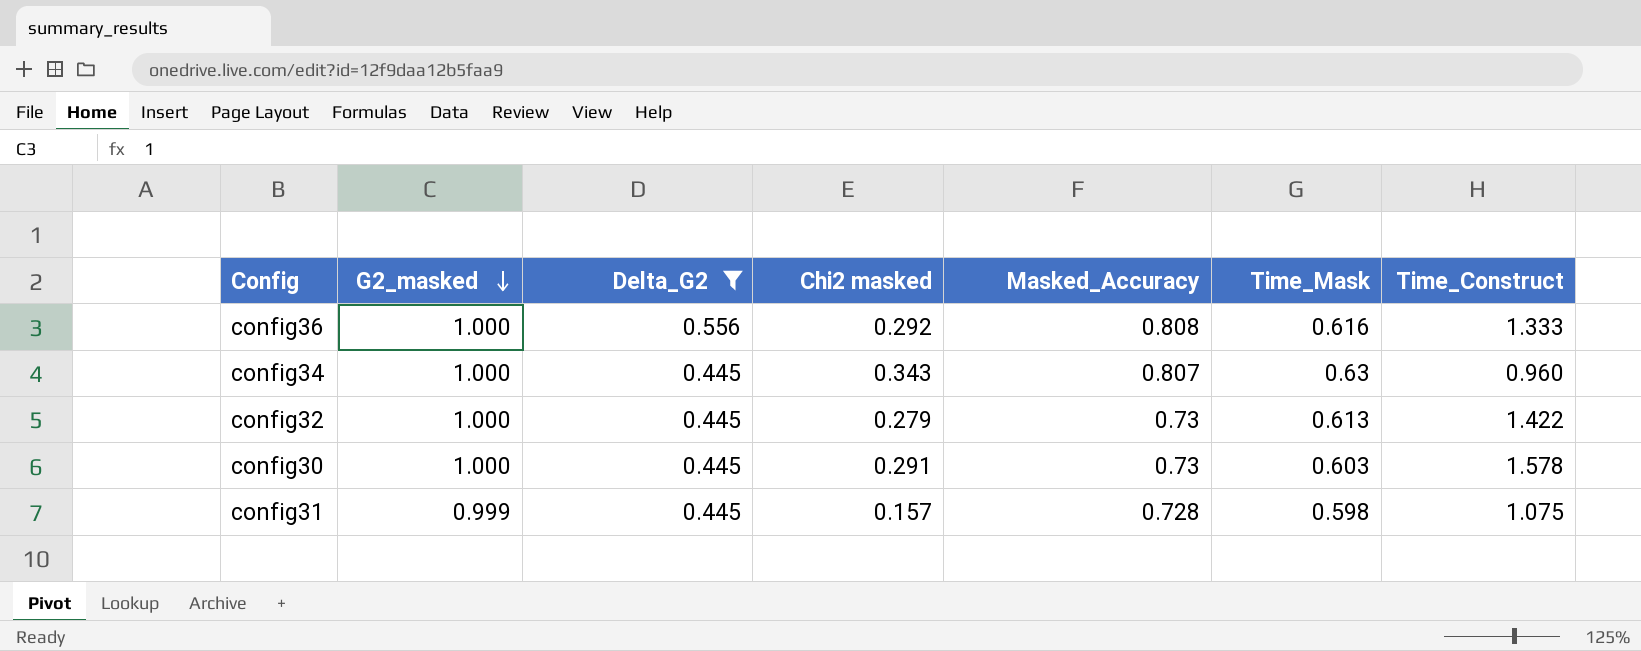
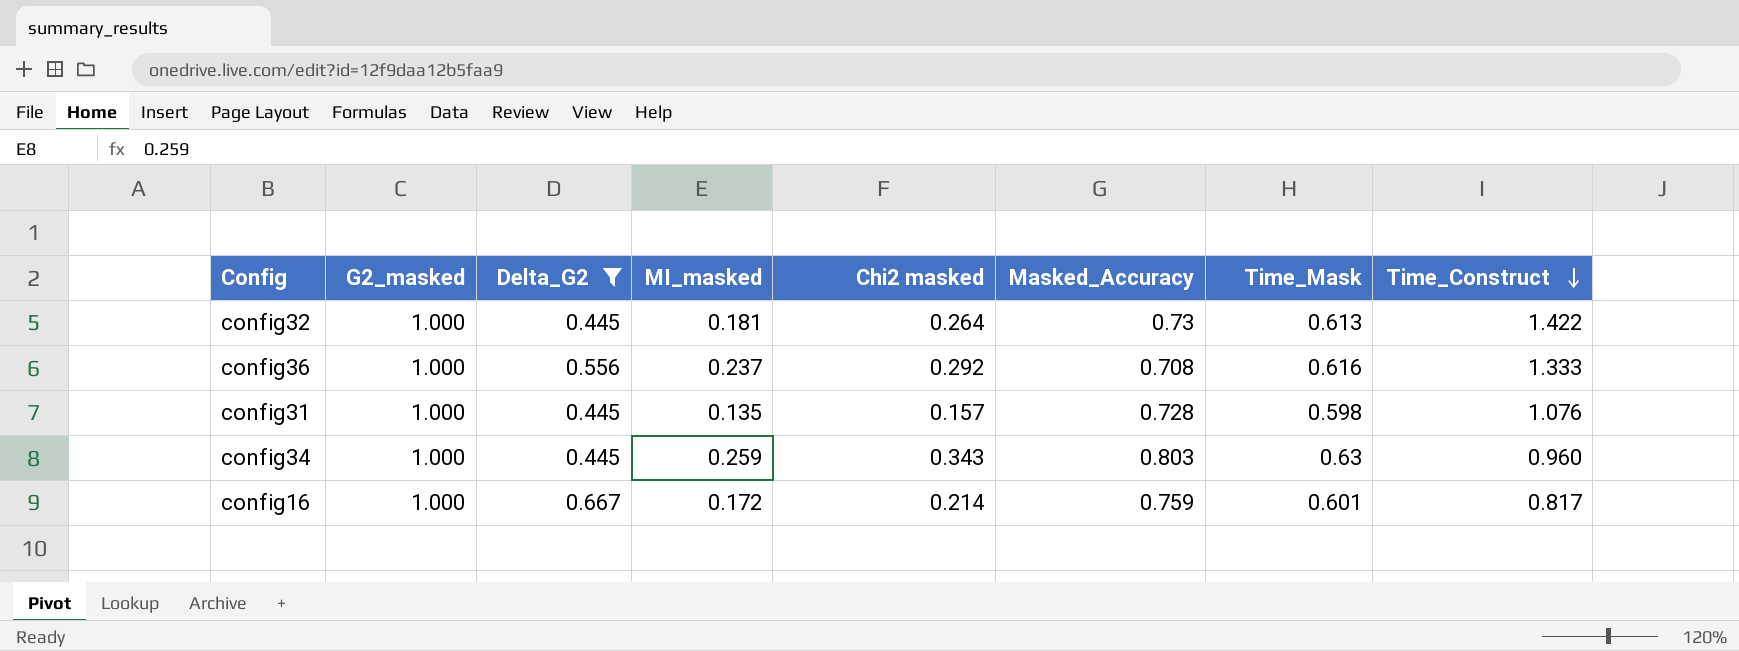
row order: G2_masked descending -> Time_Construct descending
column MI_masked | position: none -> 4
row config30: 1.000 | 0.445 | 0.291 | 0.73 | 0.603 | 1.578 -> none
config32 | Chi2 masked: 0.279 -> 0.264
config36 | Masked_Accuracy: 0.808 -> 0.708
config31 | G2_masked: 0.999 -> 1.000
config31 | Time_Construct: 1.075 -> 1.076
config34 | Masked_Accuracy: 0.807 -> 0.803
row config16: none -> 1.000 | 0.667 | 0.172 | 0.214 | 0.759 | 0.601 | 0.817

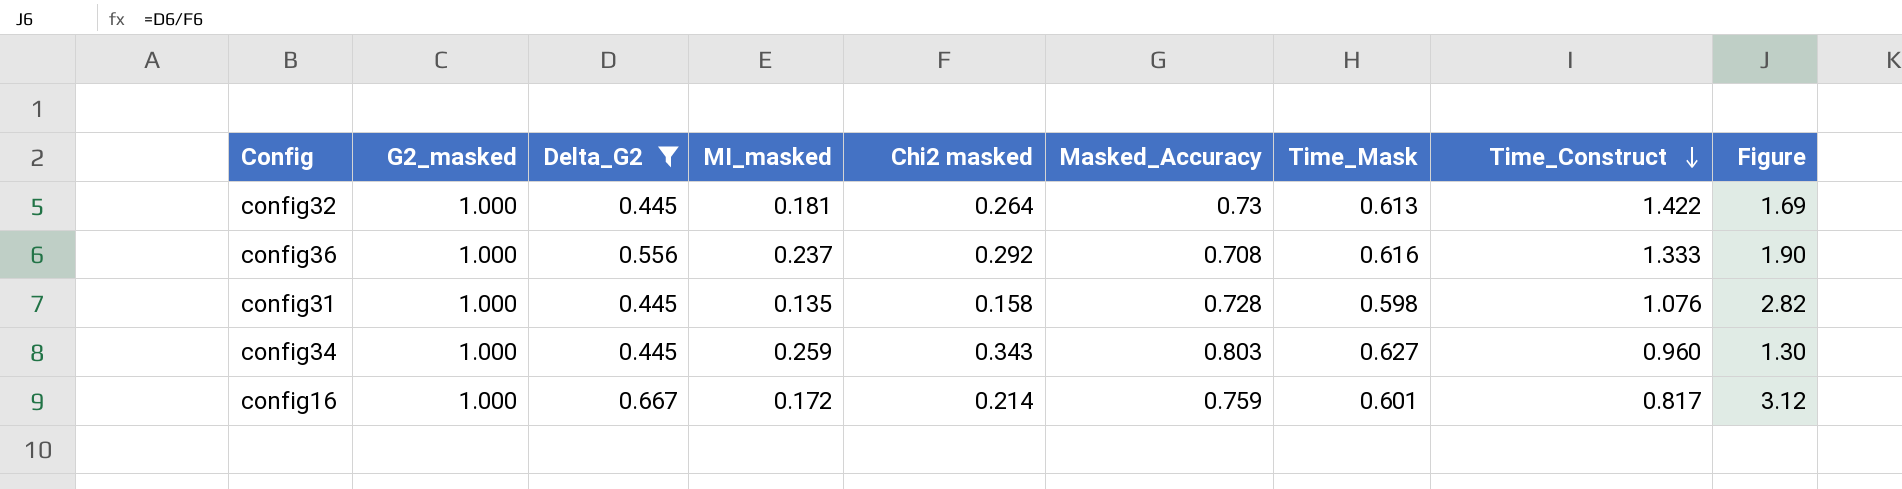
column Figure | formula: none -> [Delta_G2] / [Chi2 masked]
config31 | Chi2 masked: 0.157 -> 0.158
config34 | Time_Mask: 0.63 -> 0.627

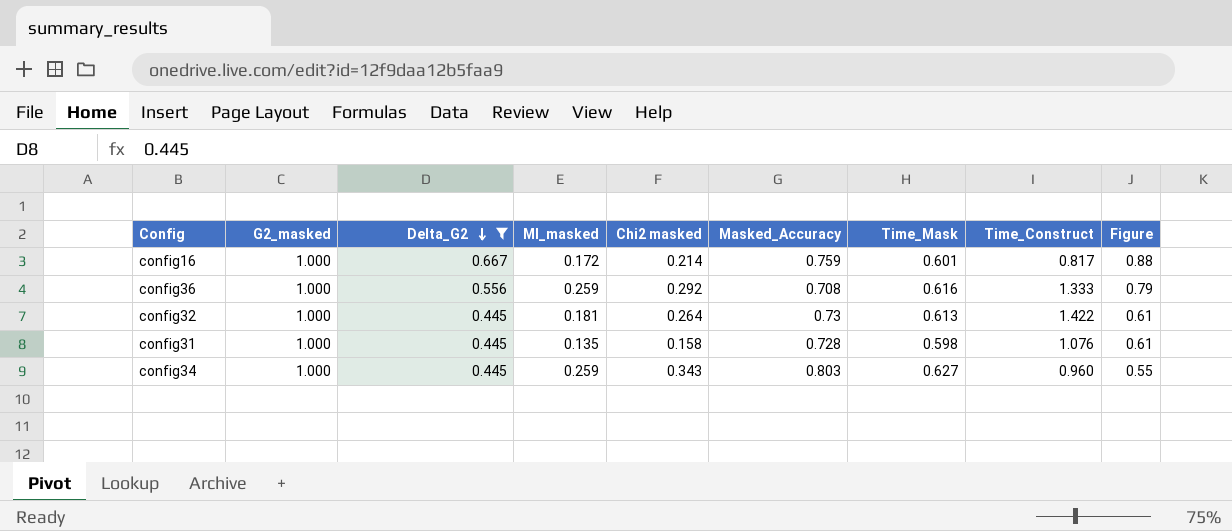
row order: Time_Construct descending -> Delta_G2 descending
column Figure | formula: [Delta_G2] / [Chi2 masked] -> [Delta_G2] / [Masked_Accuracy]
config36 | MI_masked: 0.237 -> 0.259

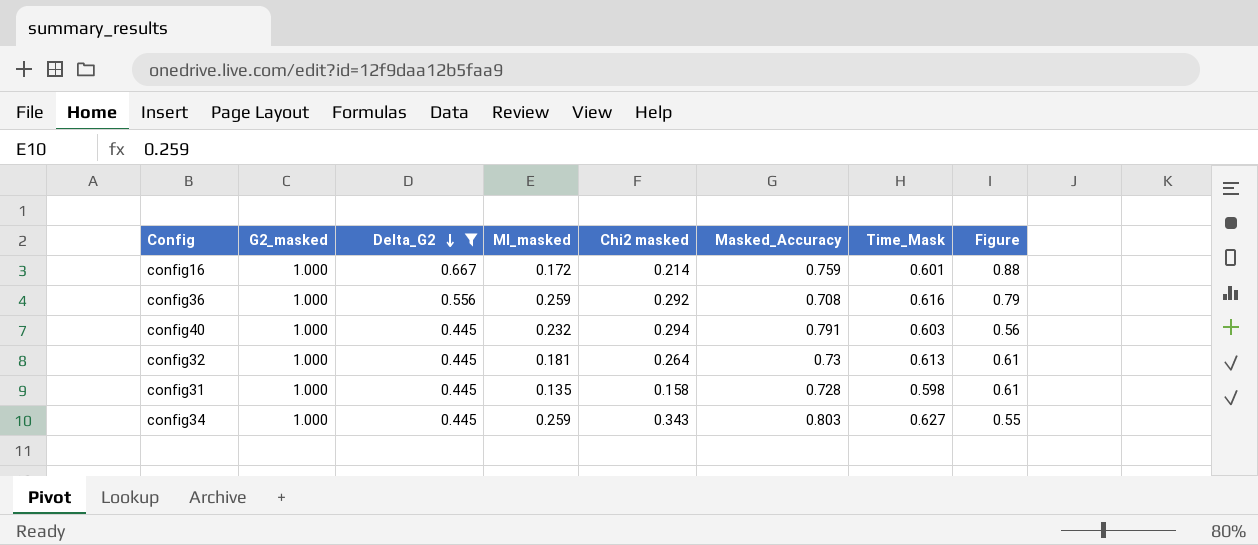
column Time_Construct | position: 8 -> none
row config40: none -> 1.000 | 0.445 | 0.232 | 0.294 | 0.791 | 0.603 | 0.56

